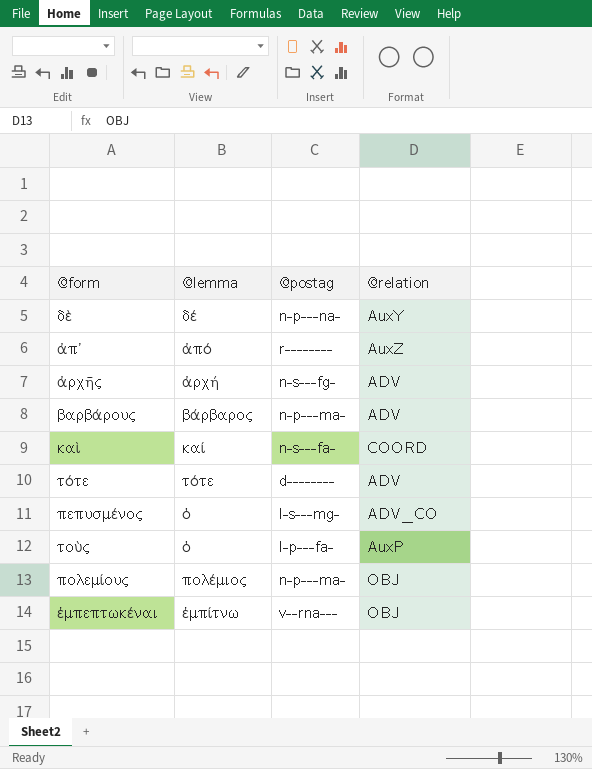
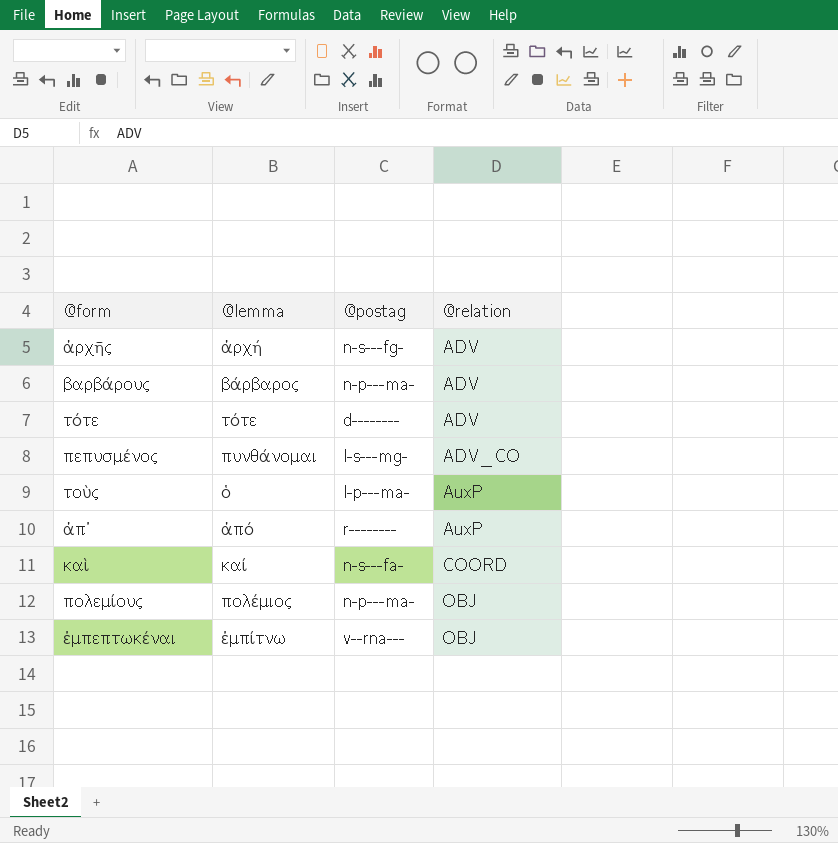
row order: none -> @relation ascending
row δὲ: δέ | n-p---na- | AuxY -> none
πεπυσμένος | @lemma: ὁ -> πυνθάνομαι
τοὺς | @postag: l-p---fa- -> l-p---ma-
ἀπ᾽ | @relation: AuxZ -> AuxP

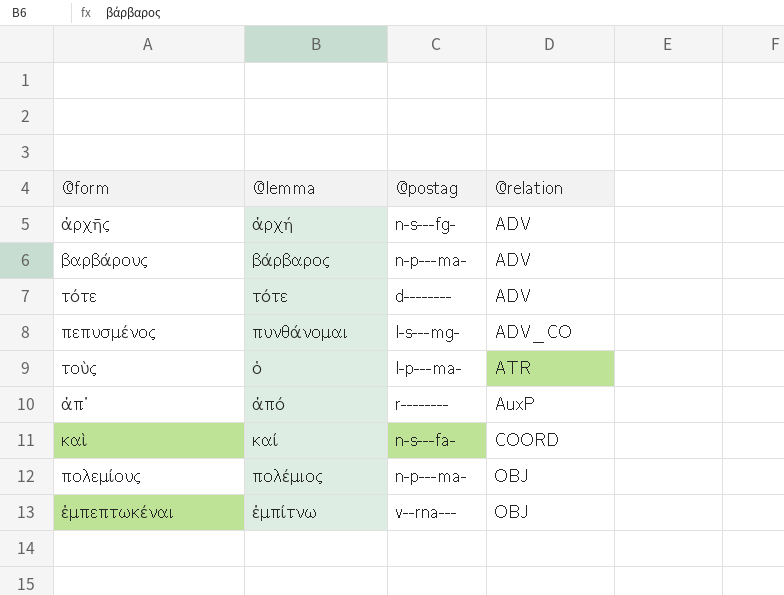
τοὺς | @relation: AuxP -> ATR

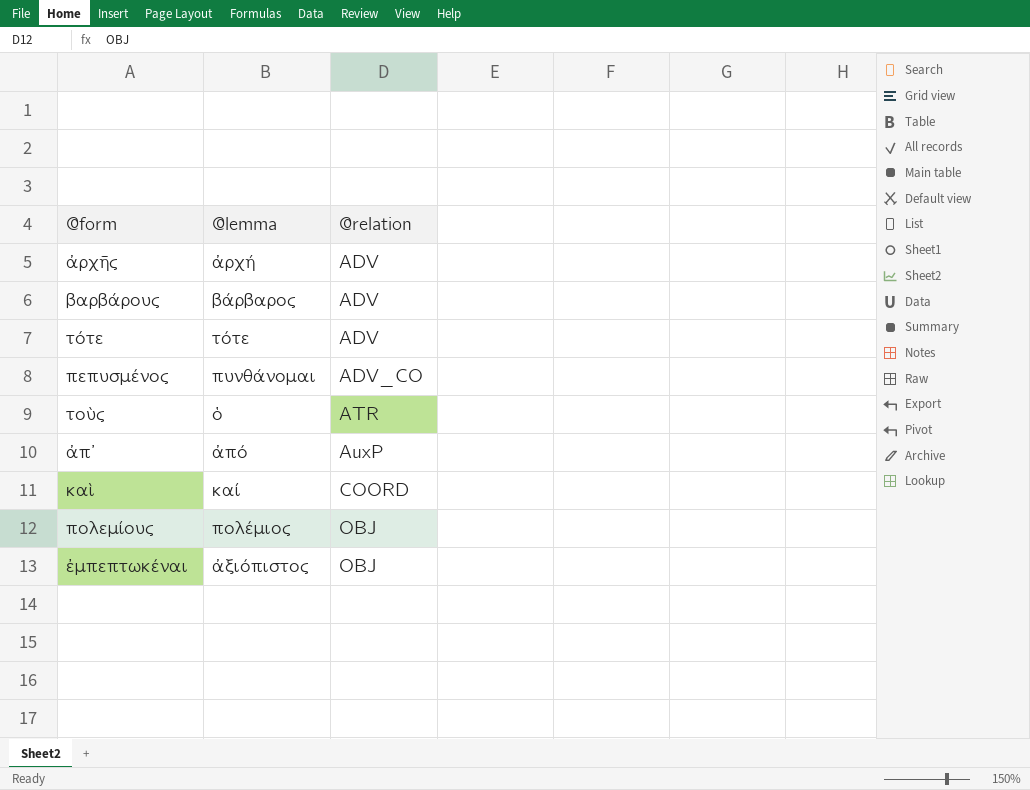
column @postag | position: 3 -> none
ἐμπεπτωκέναι | @lemma: ἐμπίτνω -> ἀξιόπιστος

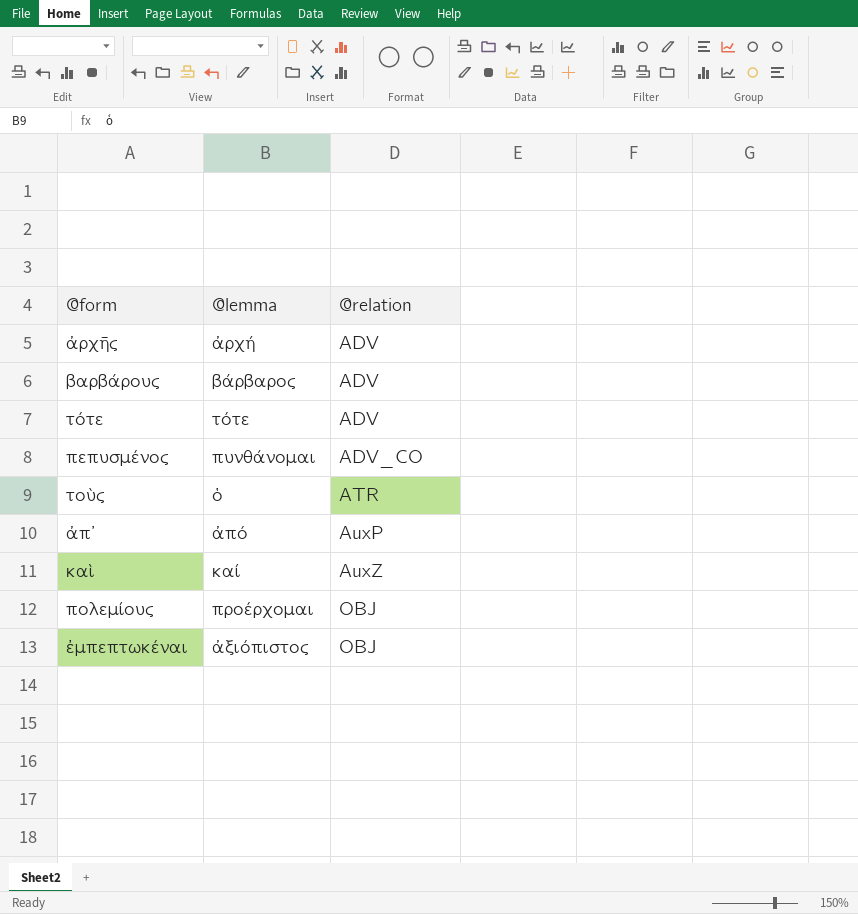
καὶ | @relation: COORD -> AuxZ
πολεμίους | @lemma: πολέμιος -> προέρχομαι

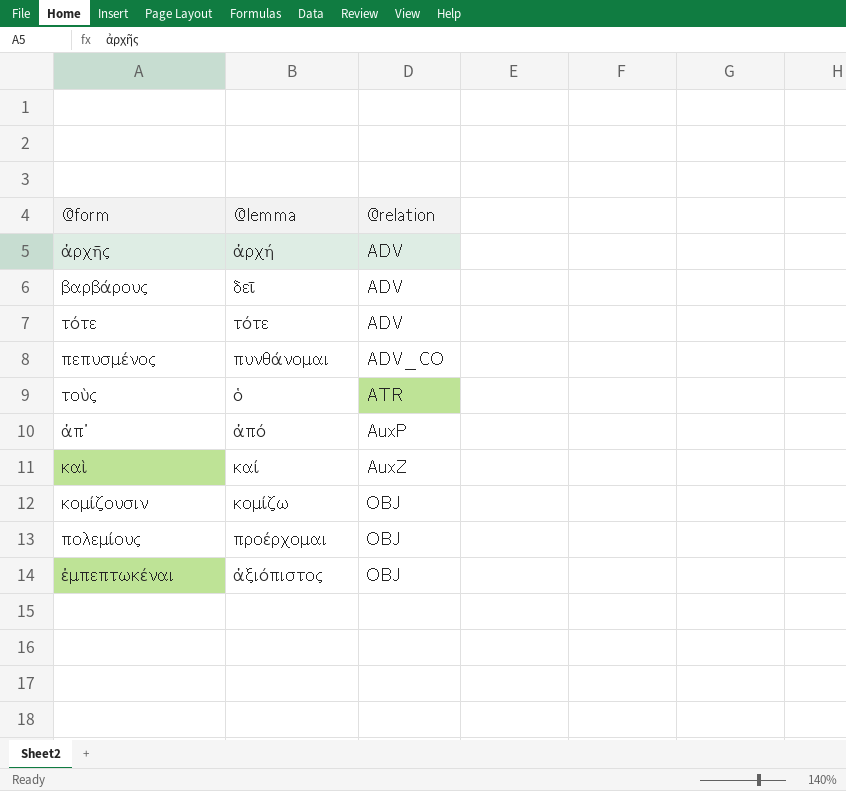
βαρβάρους | @lemma: βάρβαρος -> δεῖ
row κομίζουσιν: none -> κομίζω | OBJ

